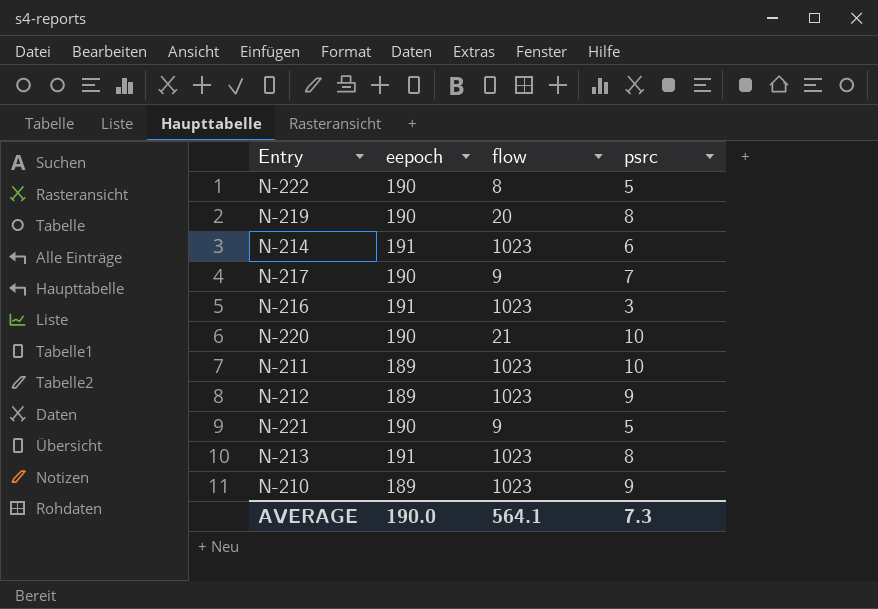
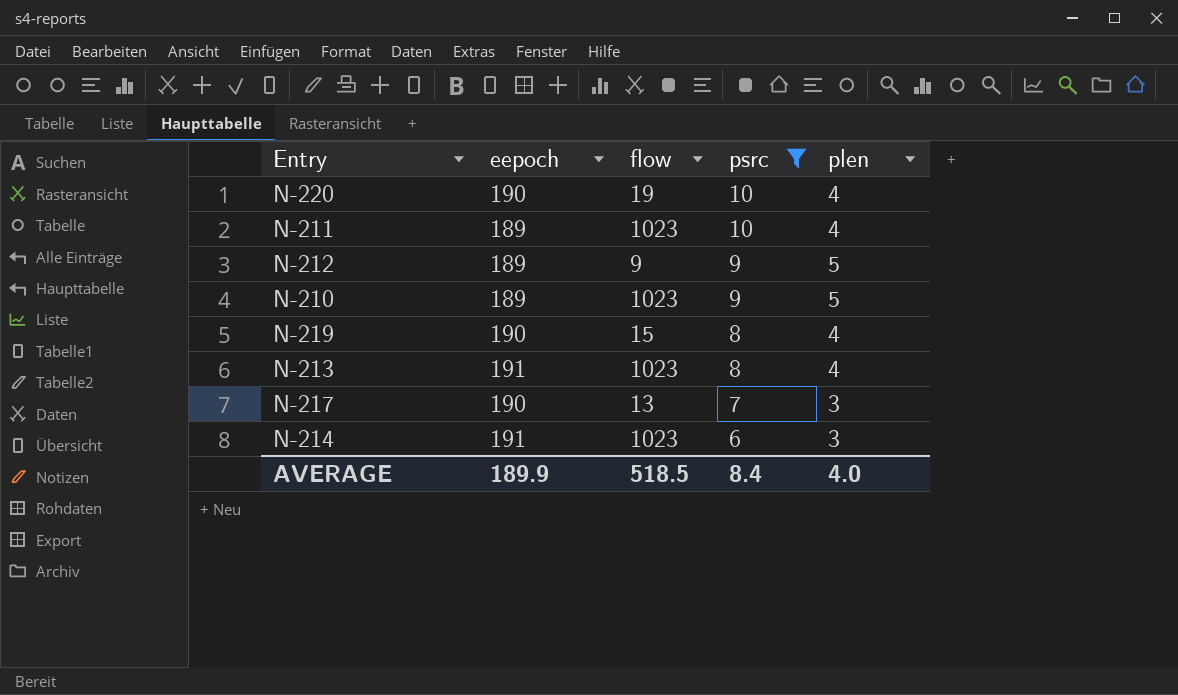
filter: none -> psrc >= 6
row order: none -> psrc descending
column plen | position: none -> 5
N-220 | flow: 21 -> 19
N-212 | flow: 1023 -> 9
N-219 | flow: 20 -> 15
N-217 | flow: 9 -> 13
AVERAGE | eepoch: 190.0 -> 189.9
AVERAGE | flow: 564.1 -> 518.5
AVERAGE | psrc: 7.3 -> 8.4

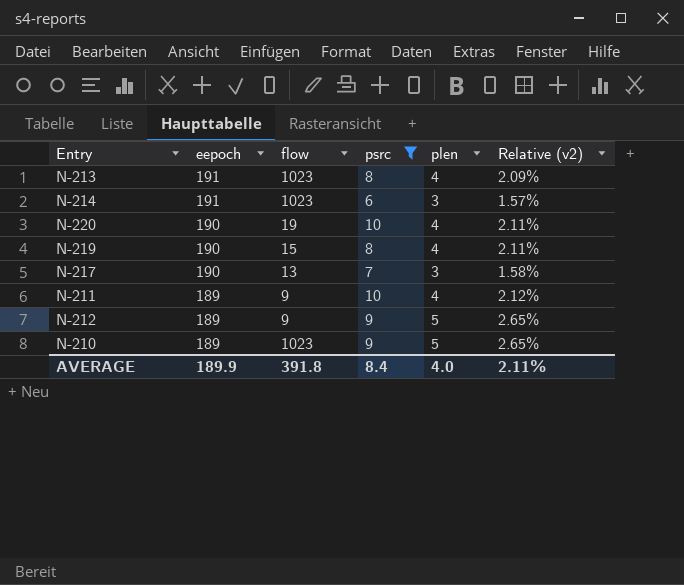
row order: psrc descending -> eepoch descending
column Relative (v2) | formula: none -> [plen] / [eepoch]
N-211 | flow: 1023 -> 9
AVERAGE | flow: 518.5 -> 391.8

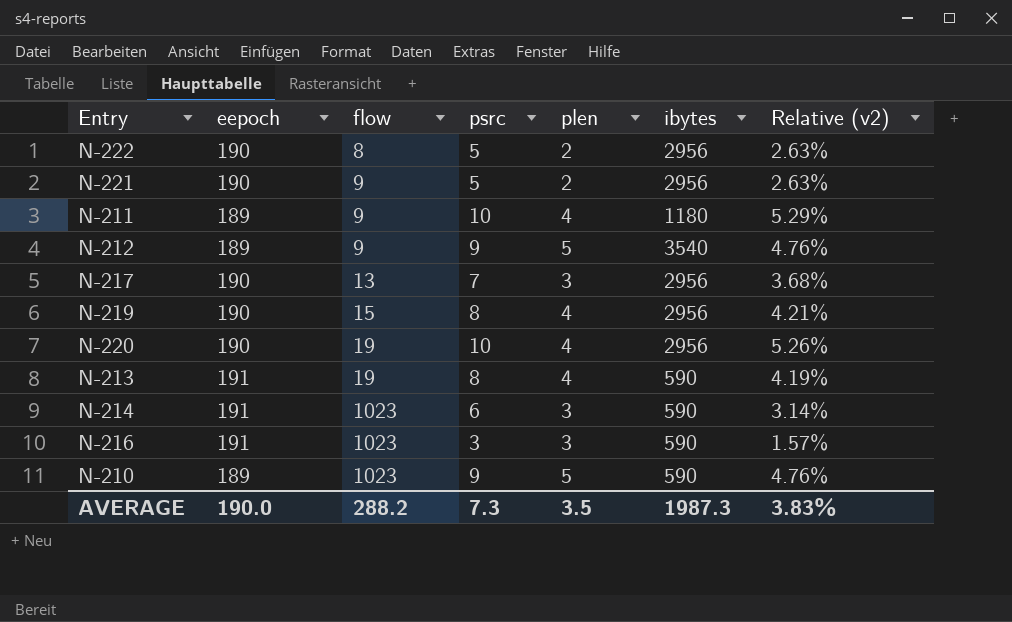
filter: psrc >= 6 -> none
row order: eepoch descending -> flow ascending
column ibytes | position: none -> 6
column Relative (v2) | formula: [plen] / [eepoch] -> [psrc] / [eepoch]
N-213 | flow: 1023 -> 19
AVERAGE | eepoch: 189.9 -> 190.0
AVERAGE | flow: 391.8 -> 288.2
AVERAGE | psrc: 8.4 -> 7.3
AVERAGE | plen: 4.0 -> 3.5
AVERAGE | Relative (v2): 2.11% -> 3.83%

